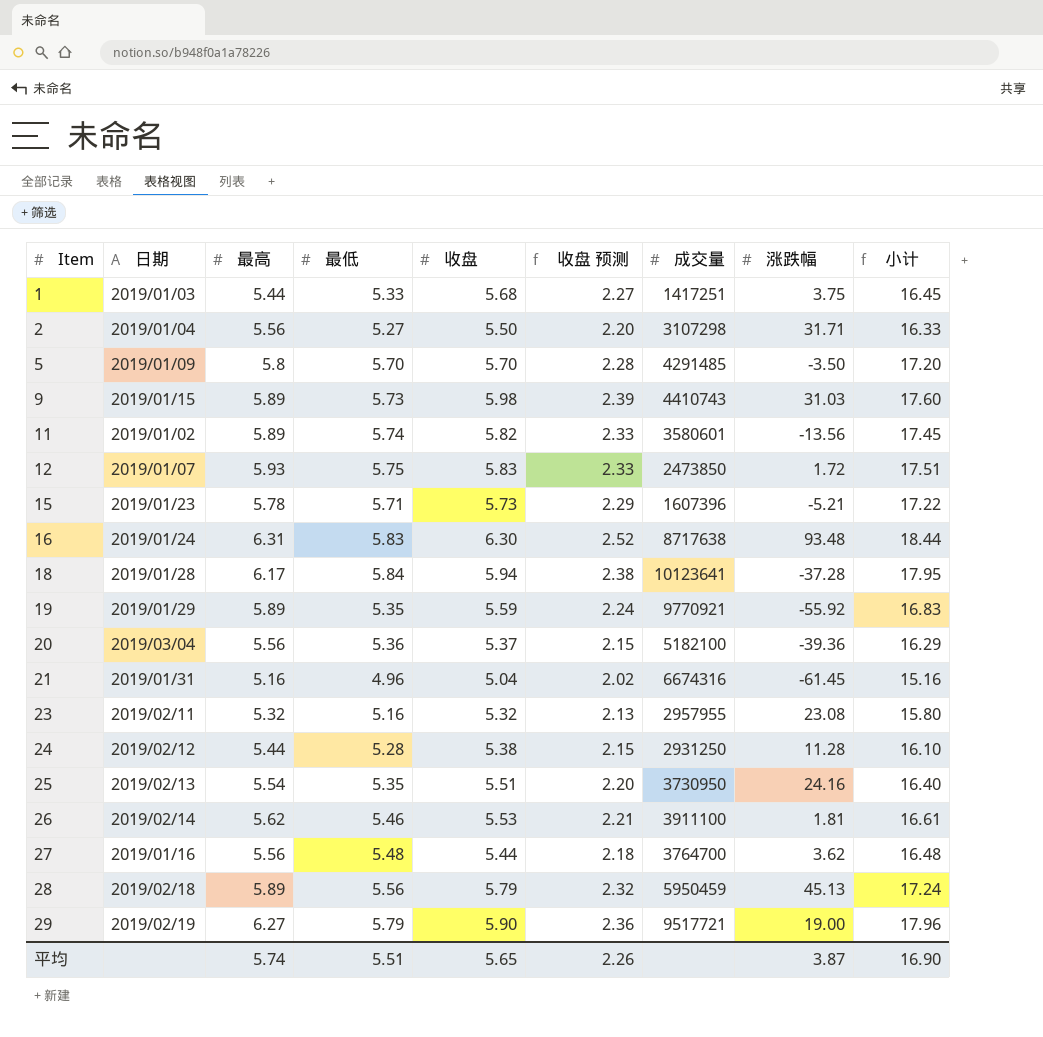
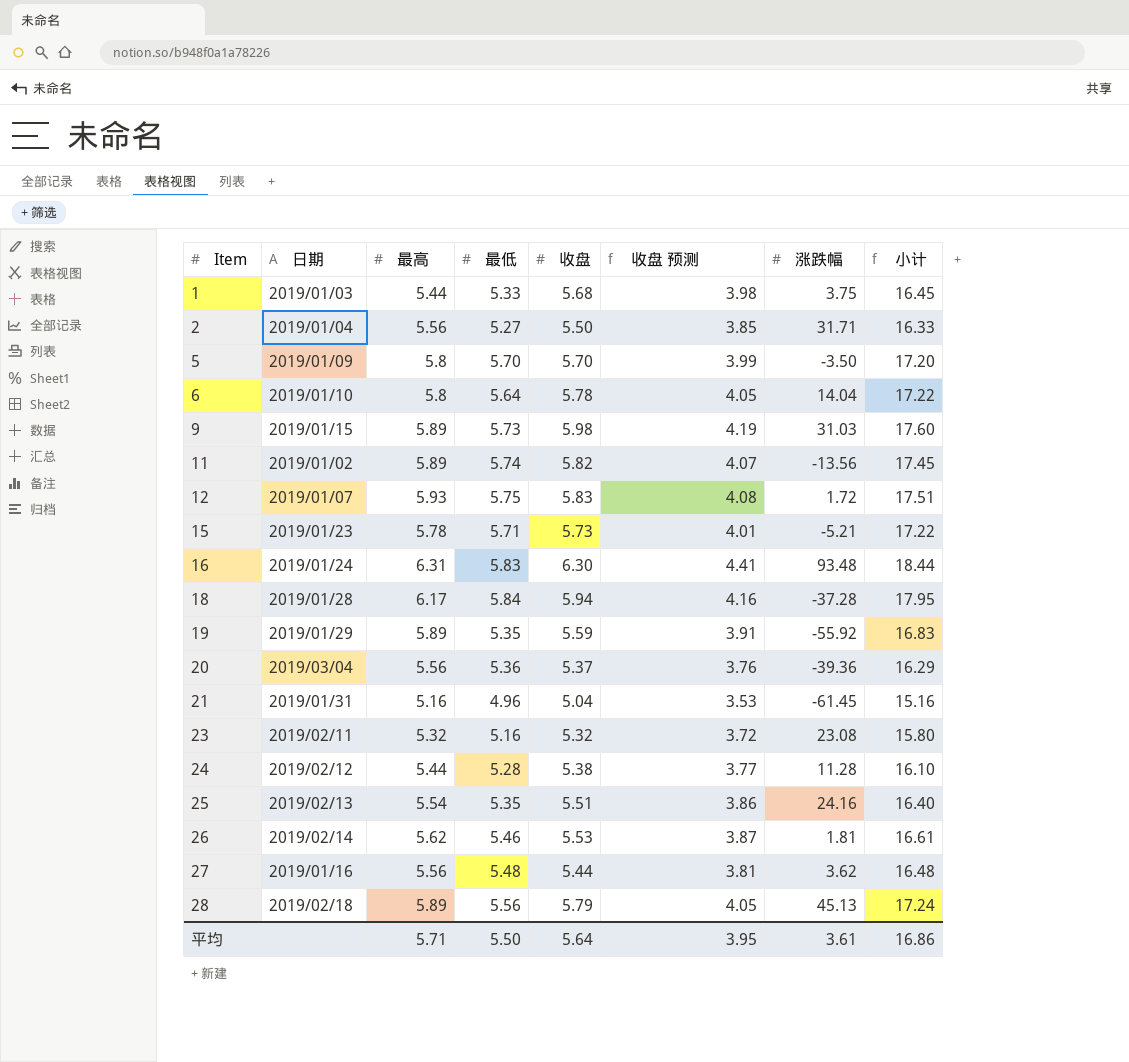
column 成交量 | position: 7 -> none
column 收盘 预测 | formula: [收盘] * 0.4 -> [收盘] * 0.7
row 29: 2019/02/19 | 6.27 | 5.79 | 5.90 | 2.36 | 9517721 | 19.00 | 17.96 -> none
row 6: none -> 2019/01/10 | 5.8 | 5.64 | 5.78 | 4.05 | 14.04 | 17.22
平均 | 最高: 5.74 -> 5.71
平均 | 最低: 5.51 -> 5.50
平均 | 收盘: 5.65 -> 5.64
平均 | 收盘 预测: 2.26 -> 3.95
平均 | 涨跌幅: 3.87 -> 3.61
平均 | 小计: 16.90 -> 16.86

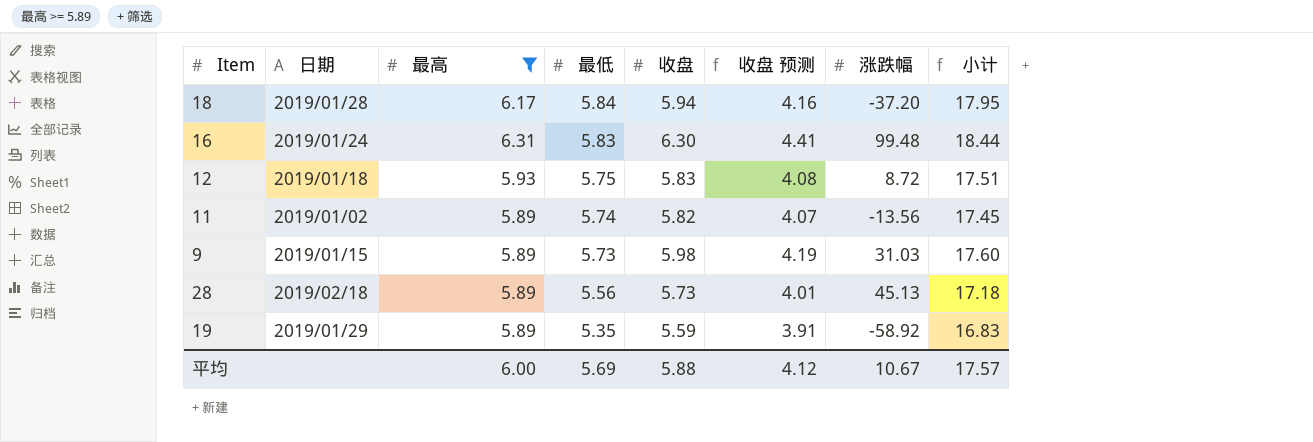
filter: none -> 最高 >= 5.89
row order: Item ascending -> 最低 descending
18 | 涨跌幅: -37.28 -> -37.20
16 | 涨跌幅: 93.48 -> 99.48
12 | 日期: 2019/01/07 -> 2019/01/18
12 | 涨跌幅: 1.72 -> 8.72
28 | 收盘: 5.79 -> 5.73
28 | 收盘 预测: 4.05 -> 4.01
28 | 小计: 17.24 -> 17.18
19 | 涨跌幅: -55.92 -> -58.92
平均 | 最高: 5.71 -> 6.00
平均 | 最低: 5.50 -> 5.69
平均 | 收盘: 5.64 -> 5.88
平均 | 收盘 预测: 3.95 -> 4.12
平均 | 涨跌幅: 3.61 -> 10.67
平均 | 小计: 16.86 -> 17.57

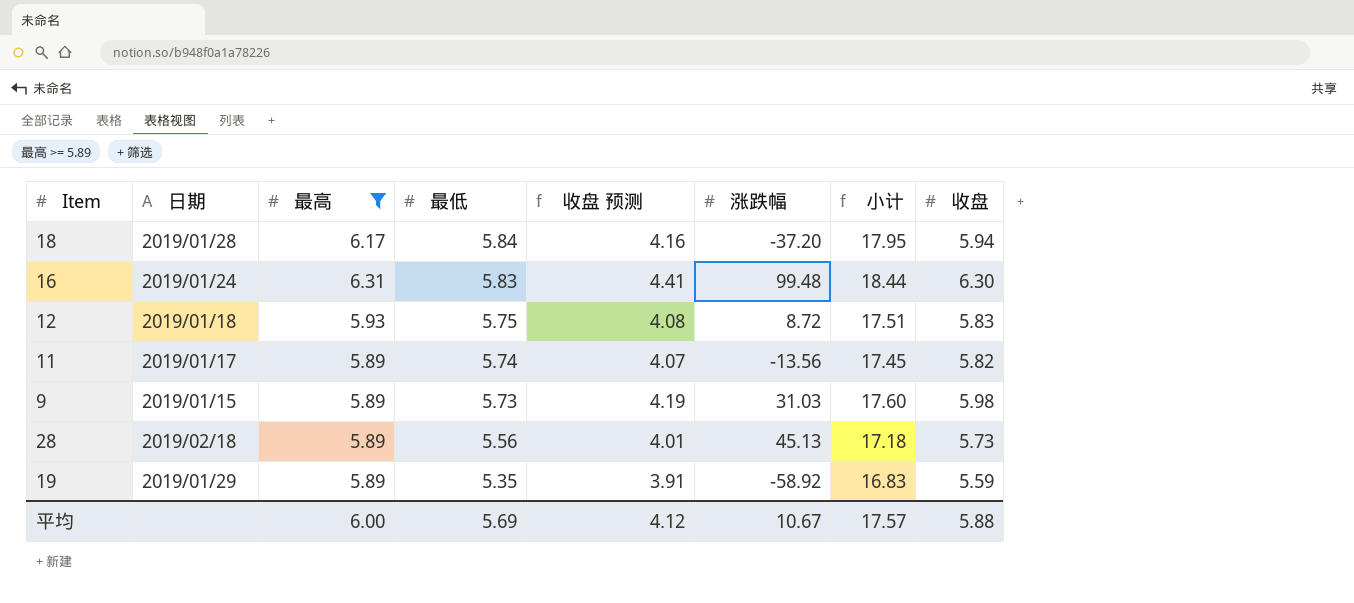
column 收盘 | position: 5 -> 8
11 | 日期: 2019/01/02 -> 2019/01/17

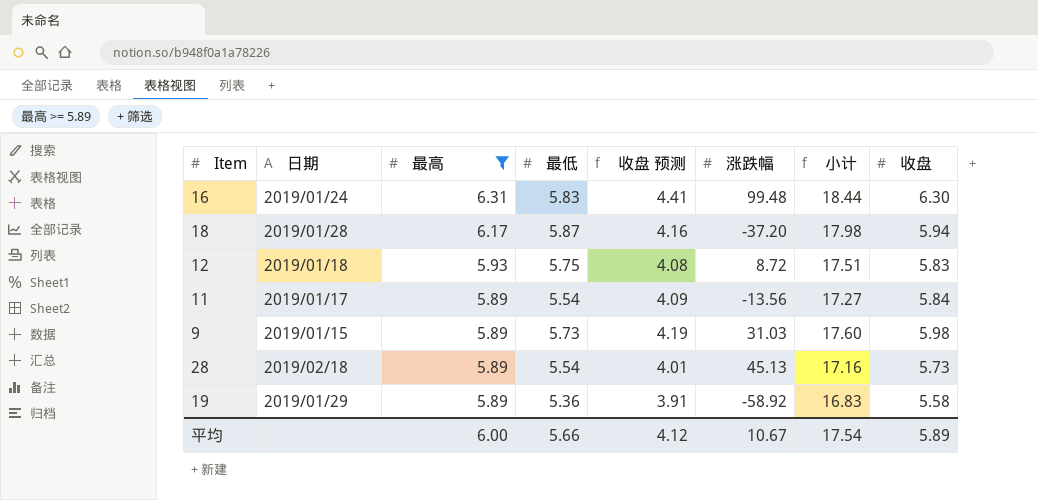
row order: 最低 descending -> 最高 descending
18 | 最低: 5.84 -> 5.87
18 | 小计: 17.95 -> 17.98
11 | 最低: 5.74 -> 5.54
11 | 收盘 预测: 4.07 -> 4.09
11 | 小计: 17.45 -> 17.27
11 | 收盘: 5.82 -> 5.84
28 | 最低: 5.56 -> 5.54
28 | 小计: 17.18 -> 17.16
19 | 最低: 5.35 -> 5.36
19 | 收盘: 5.59 -> 5.58
平均 | 最低: 5.69 -> 5.66
平均 | 小计: 17.57 -> 17.54
平均 | 收盘: 5.88 -> 5.89

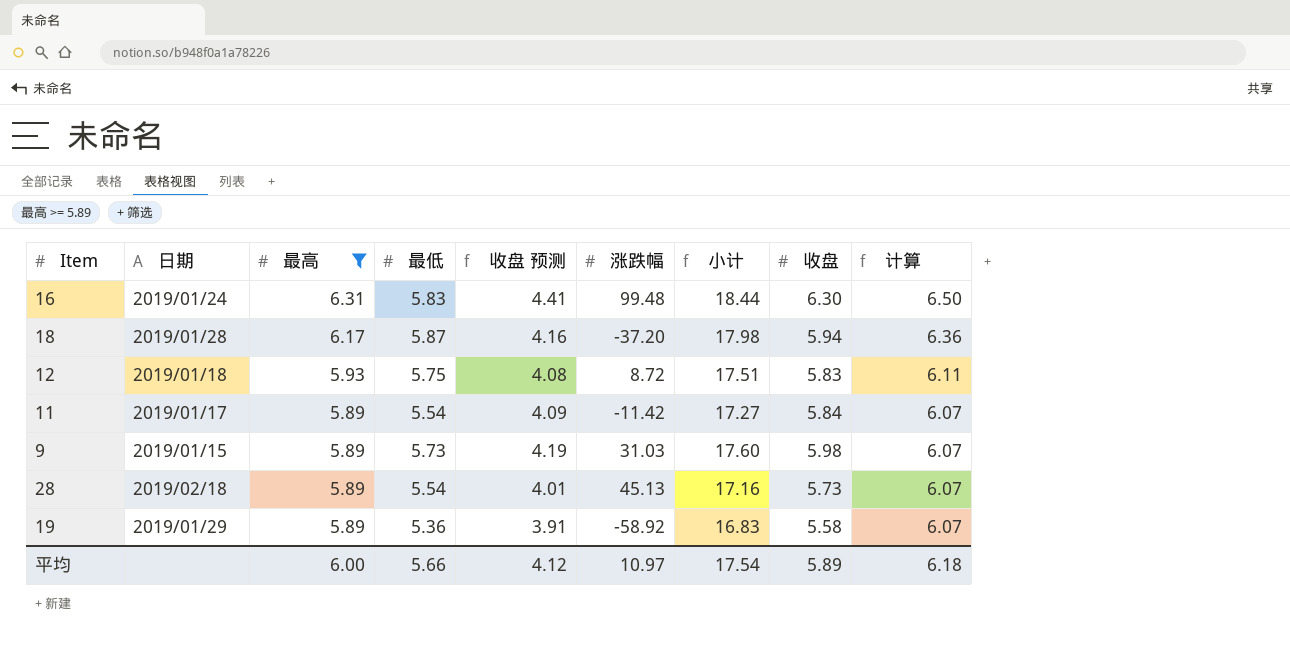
column 计算 | formula: none -> [最高] * 1.03
11 | 涨跌幅: -13.56 -> -11.42
平均 | 涨跌幅: 10.67 -> 10.97

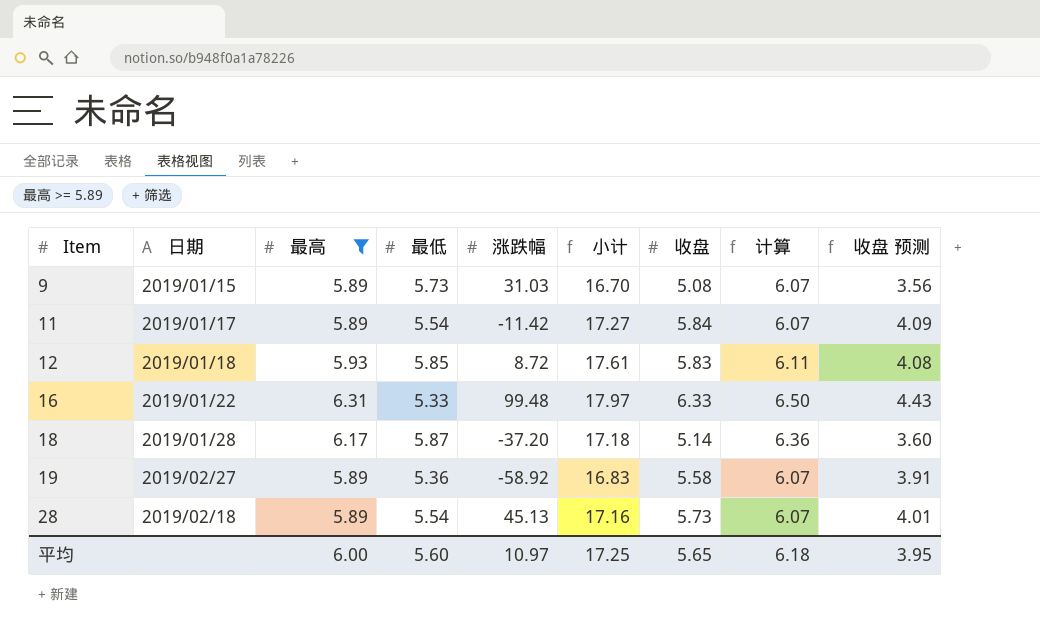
row order: 最高 descending -> Item ascending
column 收盘 预测 | position: 5 -> 9
9 | 小计: 17.60 -> 16.70
9 | 收盘: 5.98 -> 5.08
9 | 收盘 预测: 4.19 -> 3.56
12 | 最低: 5.75 -> 5.85
12 | 小计: 17.51 -> 17.61
16 | 日期: 2019/01/24 -> 2019/01/22
16 | 最低: 5.83 -> 5.33
16 | 小计: 18.44 -> 17.97
16 | 收盘: 6.30 -> 6.33
16 | 收盘 预测: 4.41 -> 4.43
18 | 小计: 17.98 -> 17.18
18 | 收盘: 5.94 -> 5.14
18 | 收盘 预测: 4.16 -> 3.60
19 | 日期: 2019/01/29 -> 2019/02/27
平均 | 最低: 5.66 -> 5.60
平均 | 小计: 17.54 -> 17.25
平均 | 收盘: 5.89 -> 5.65
平均 | 收盘 预测: 4.12 -> 3.95

